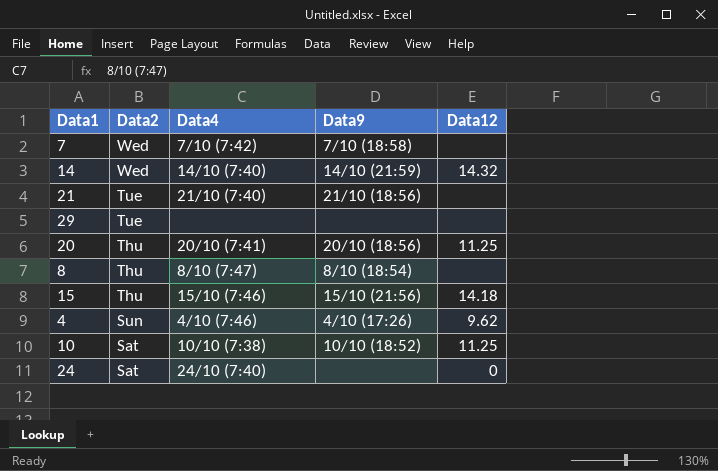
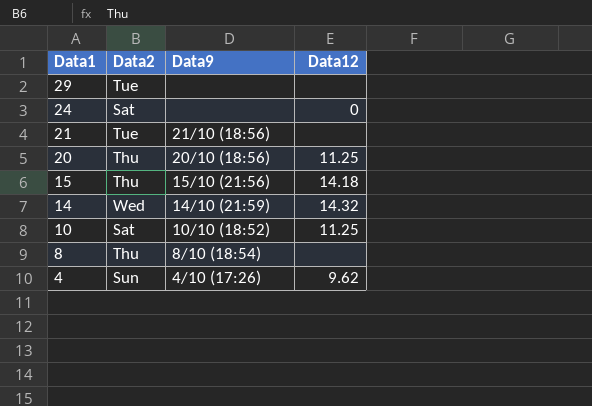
row order: Data2 descending -> Data1 descending
column Data4 | position: 3 -> none
row 7: Wed | 7/10 (7:42) | 7/10 (18:58) | none -> none

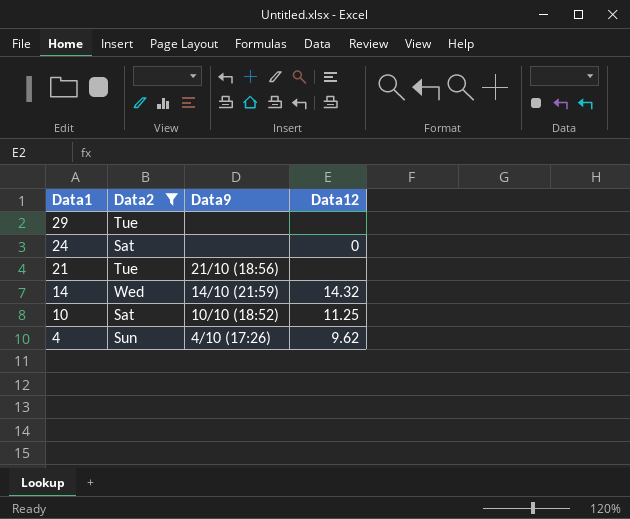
filter: none -> Data2 != Thu

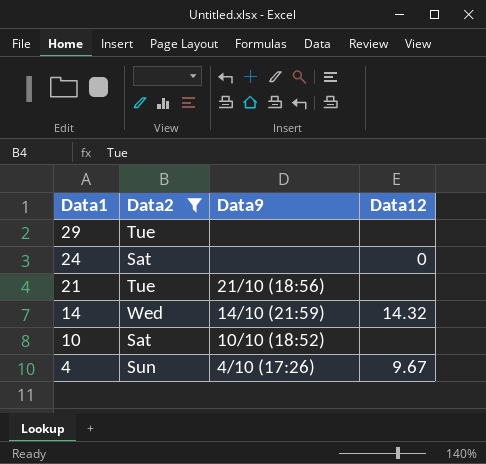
10 | Data12: 11.25 -> none
4 | Data12: 9.62 -> 9.67

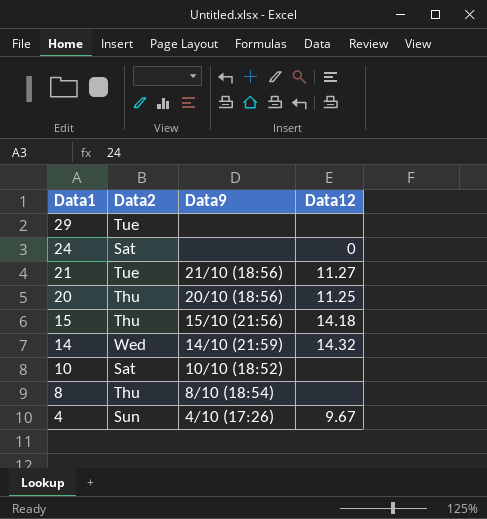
filter: Data2 != Thu -> none
21 | Data12: none -> 11.27

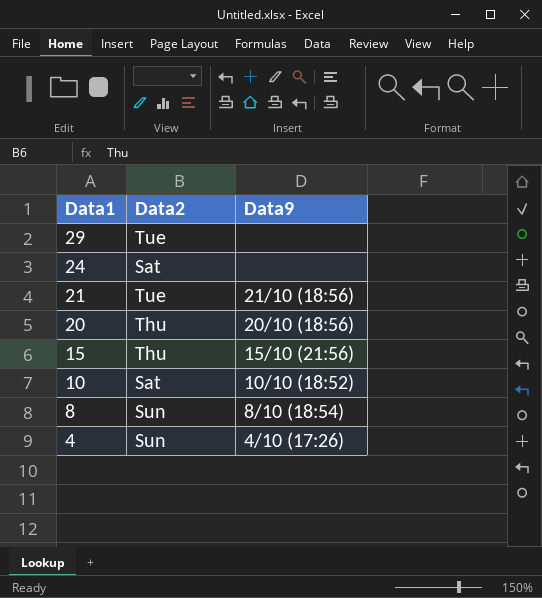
column Data12 | position: 4 -> none
row 14: Wed | 14/10 (21:59) | 14.32 -> none
8 | Data2: Thu -> Sun

